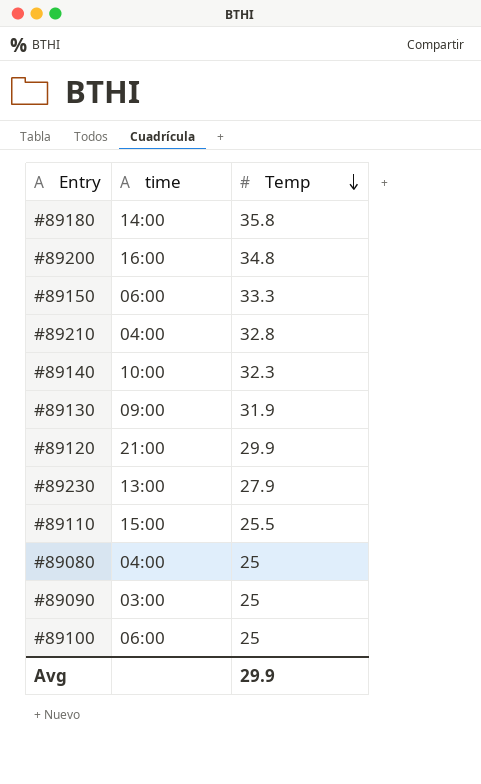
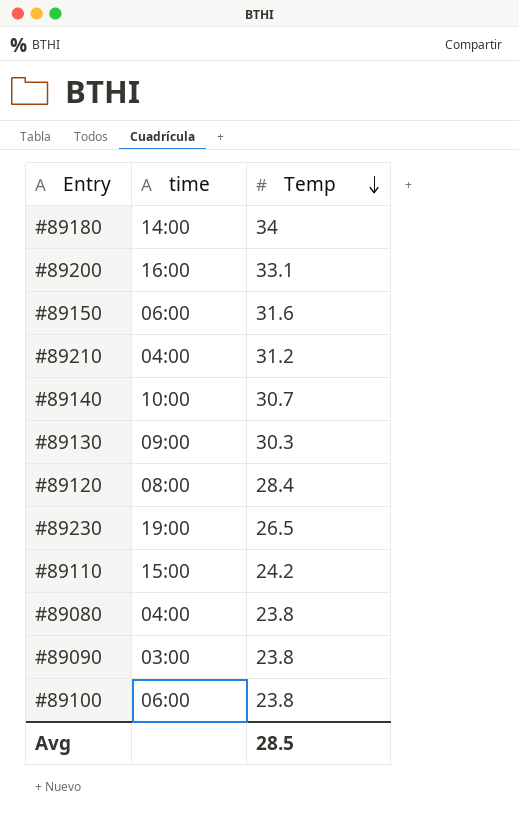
#89180 | Temp: 35.8 -> 34
#89200 | Temp: 34.8 -> 33.1
#89150 | Temp: 33.3 -> 31.6
#89210 | Temp: 32.8 -> 31.2
#89140 | Temp: 32.3 -> 30.7
#89130 | Temp: 31.9 -> 30.3
#89120 | time: 21:00 -> 08:00
#89120 | Temp: 29.9 -> 28.4
#89230 | time: 13:00 -> 19:00
#89230 | Temp: 27.9 -> 26.5
#89110 | Temp: 25.5 -> 24.2
#89080 | Temp: 25 -> 23.8
#89090 | Temp: 25 -> 23.8
#89100 | Temp: 25 -> 23.8
Avg | Temp: 29.9 -> 28.5

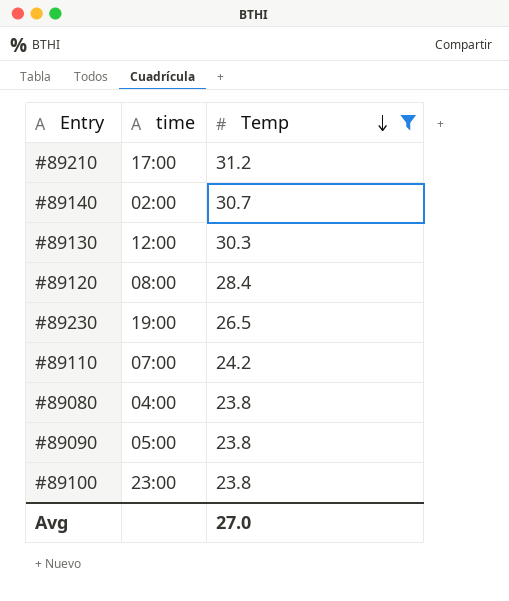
filter: none -> Temp <= 31.2
#89210 | time: 04:00 -> 17:00
#89140 | time: 10:00 -> 02:00
#89130 | time: 09:00 -> 12:00
#89110 | time: 15:00 -> 07:00
#89090 | time: 03:00 -> 05:00
#89100 | time: 06:00 -> 23:00
Avg | Temp: 28.5 -> 27.0

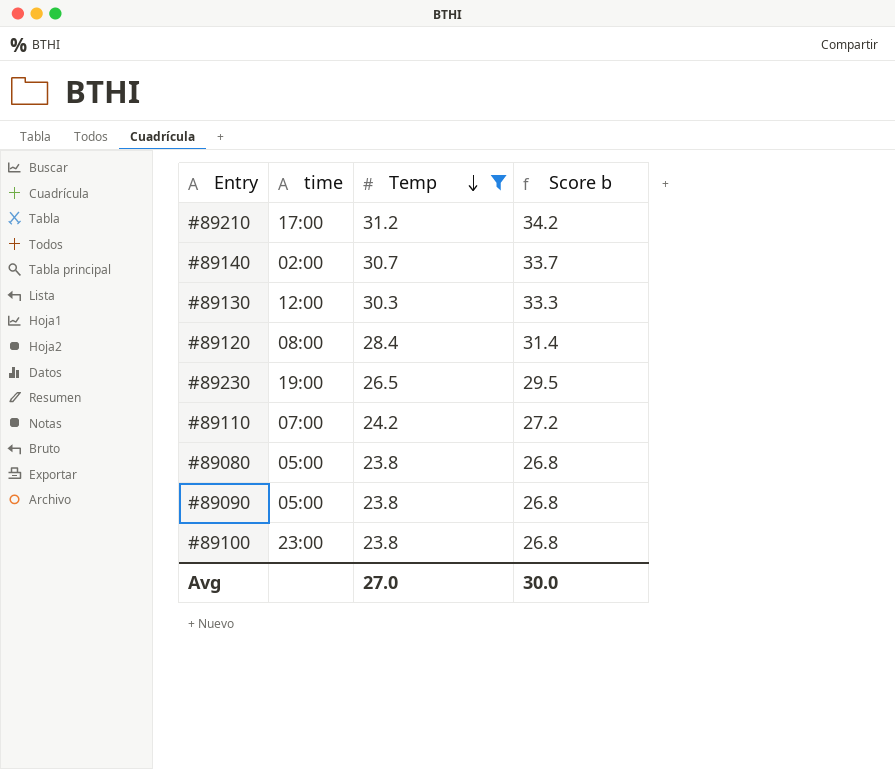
column Score b | formula: none -> [Temp] + 3
#89080 | time: 04:00 -> 05:00

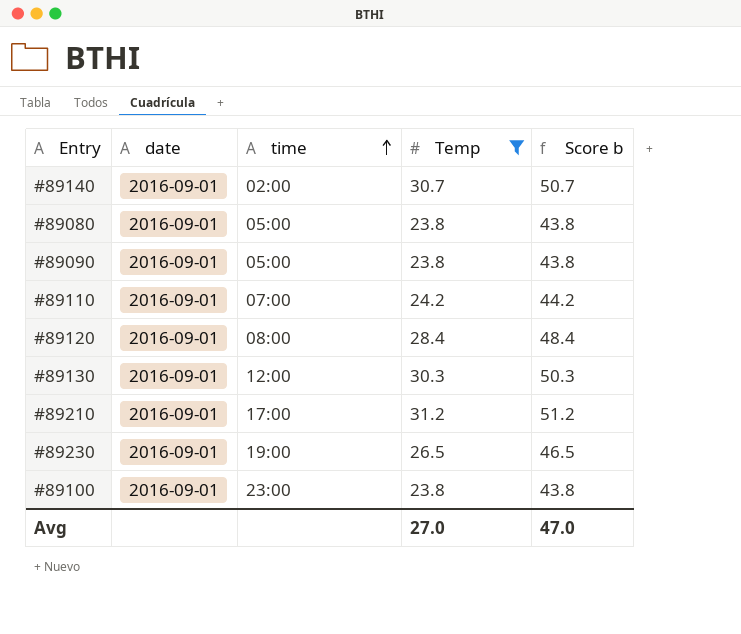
row order: Temp descending -> time ascending
column date | position: none -> 2
column Score b | formula: [Temp] + 3 -> [Temp] + 20
Avg | Score b: 30.0 -> 47.0

